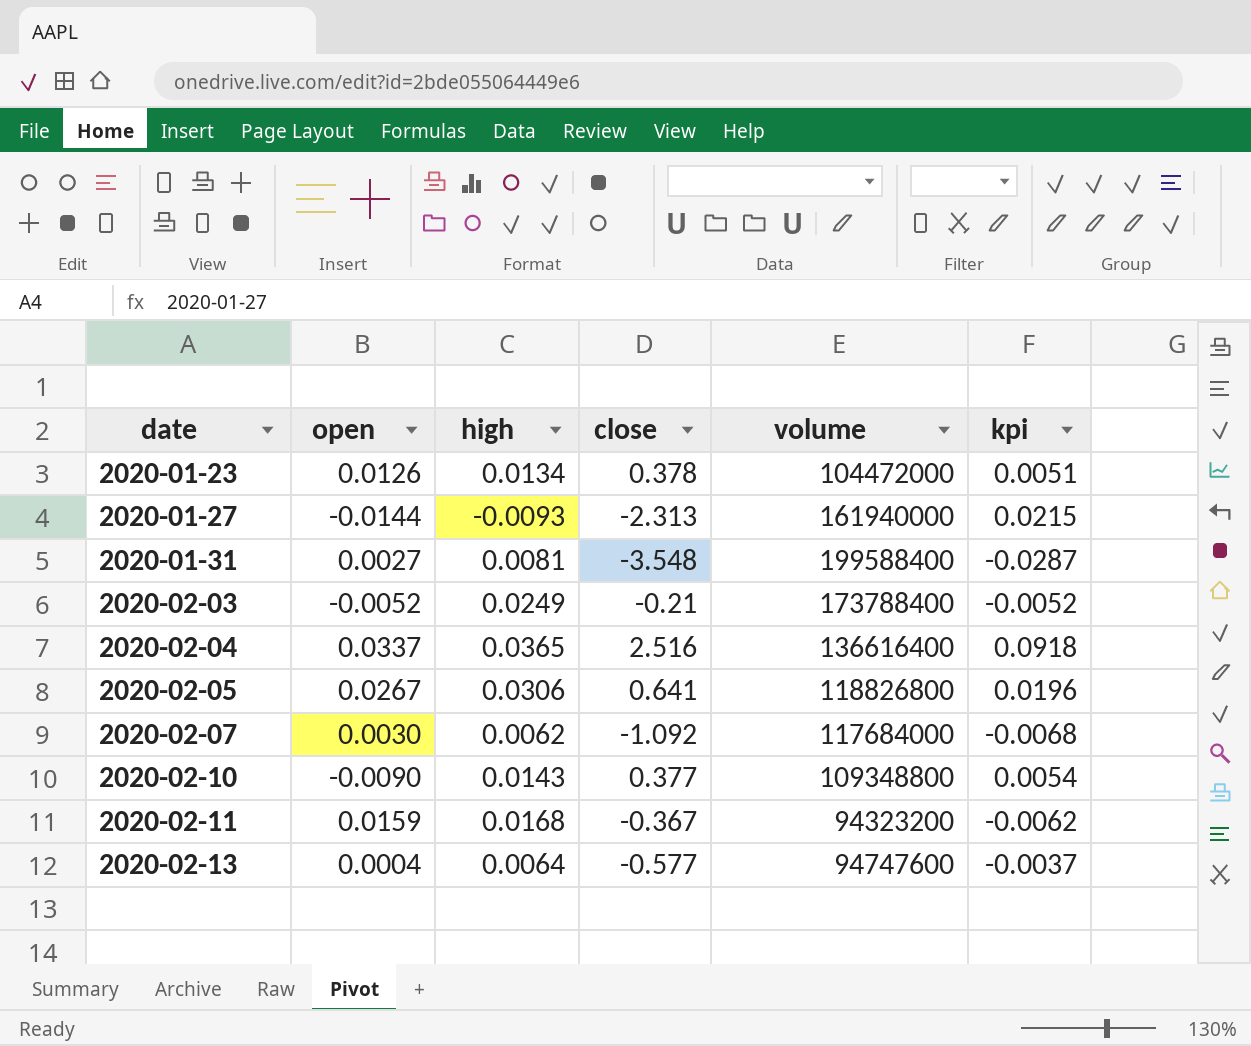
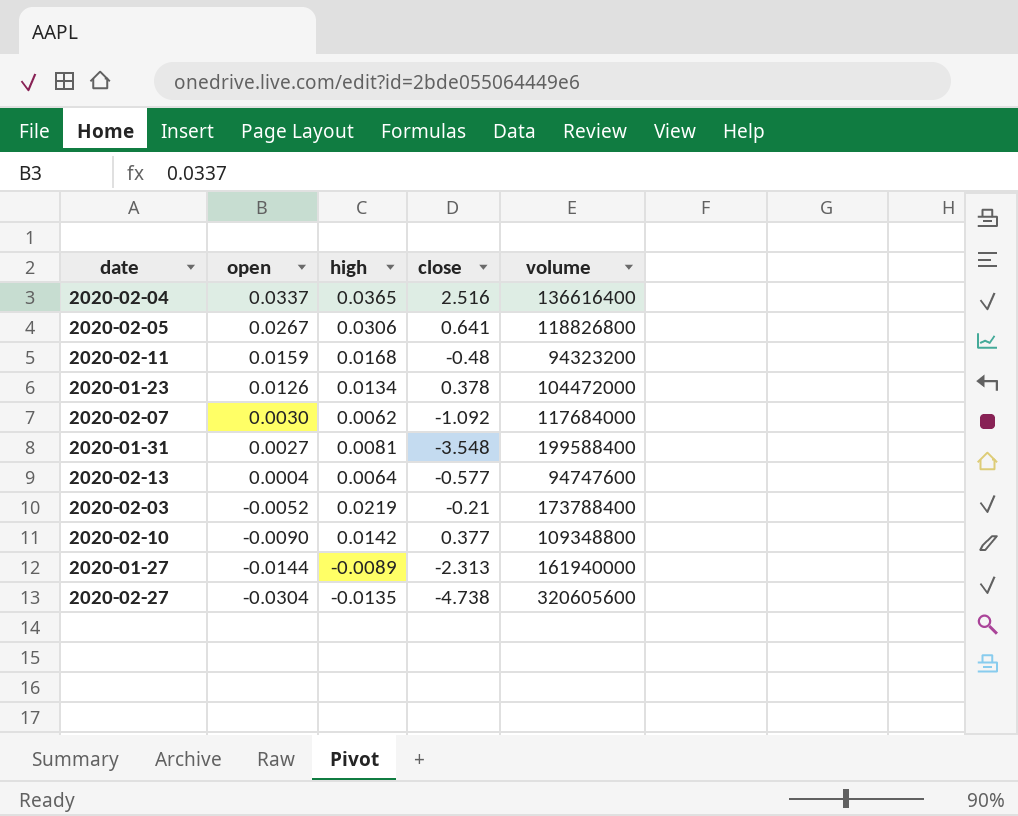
row order: date ascending -> open descending
column kpi | formula: [high] * [close] -> none
2020-02-11 | close: -0.367 -> -0.48
2020-02-03 | high: 0.0249 -> 0.0219
2020-02-10 | high: 0.0143 -> 0.0142
2020-01-27 | high: -0.0093 -> -0.0089
row 2020-02-27: none -> -0.0304 | -0.0135 | -4.738 | 320605600

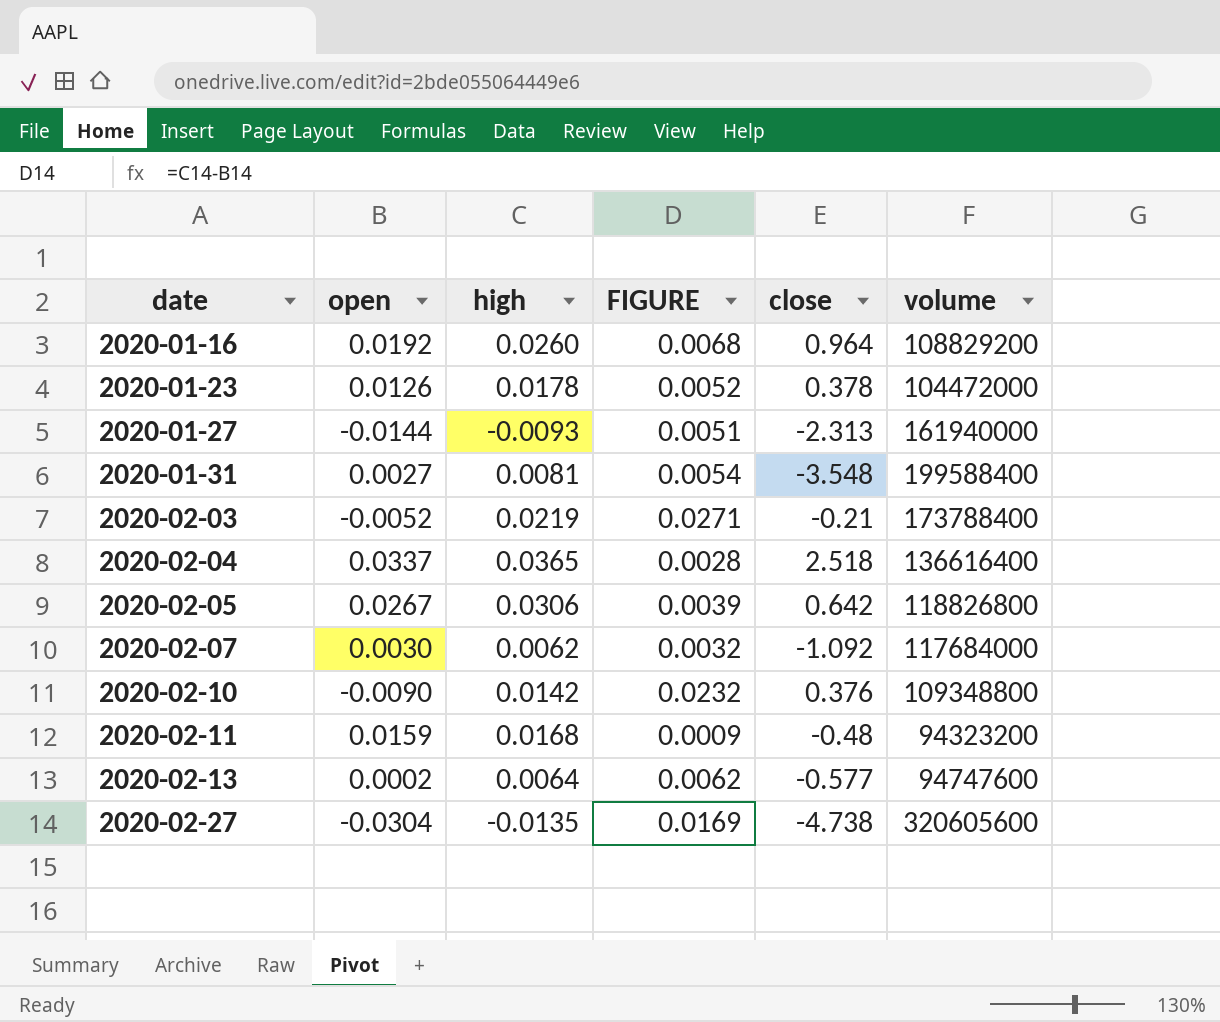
row order: open descending -> date ascending
column FIGURE | formula: none -> [high] - [open]
row 2020-01-16: none -> 0.0192 | 0.0260 | 0.0068 | 0.964 | 108829200
2020-01-23 | high: 0.0134 -> 0.0178
2020-01-27 | high: -0.0089 -> -0.0093
2020-02-04 | close: 2.516 -> 2.518
2020-02-05 | close: 0.641 -> 0.642
2020-02-10 | close: 0.377 -> 0.376
2020-02-13 | open: 0.0004 -> 0.0002

